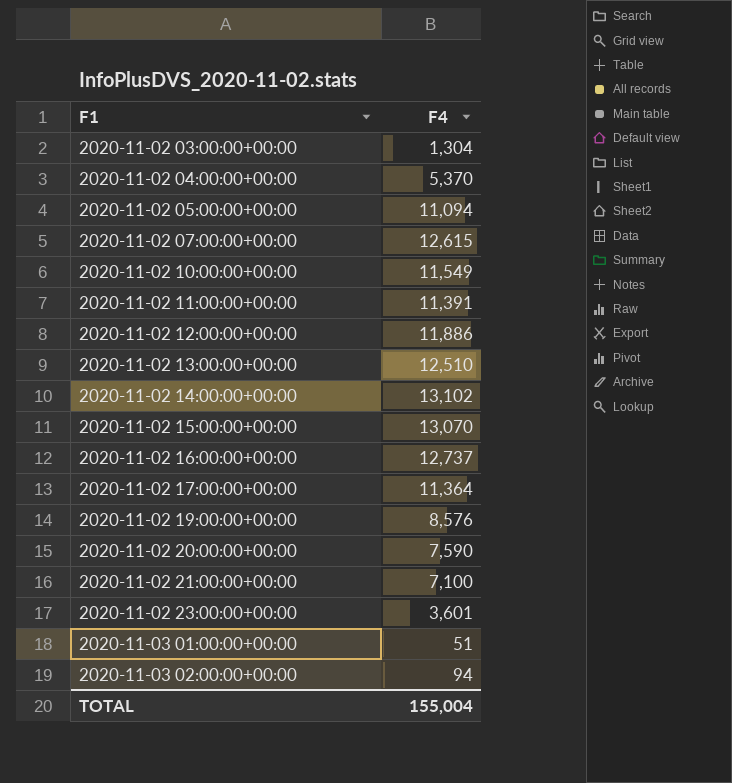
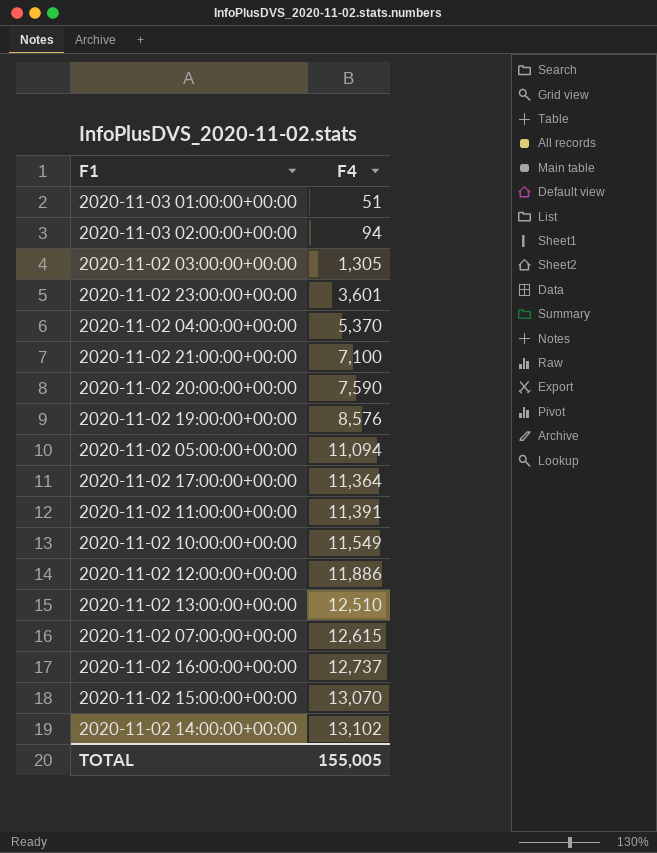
row order: F1 ascending -> F4 ascending
2020-11-02 03:00:00+00:00 | F4: 1,304 -> 1,305
TOTAL | F4: 155,004 -> 155,005

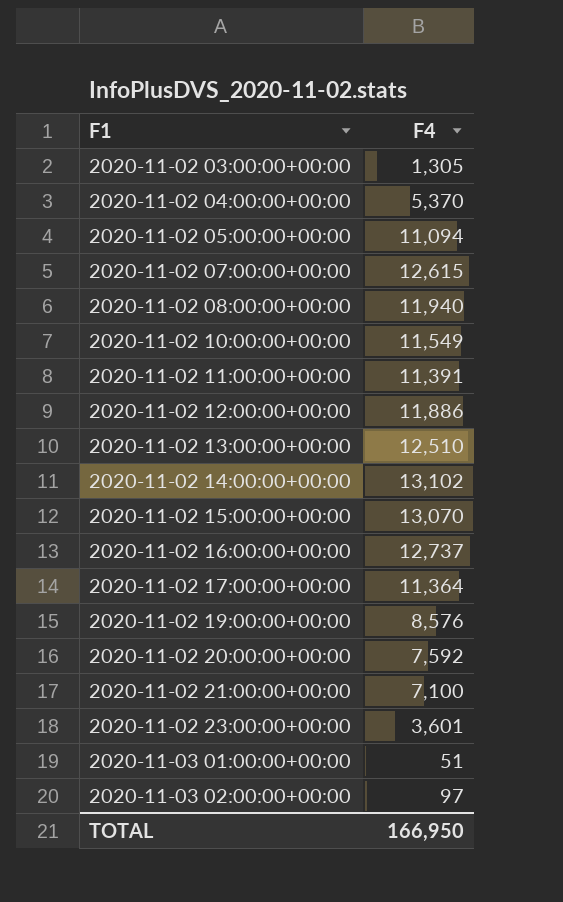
row order: F4 ascending -> F1 ascending
row 2020-11-02 08:00:00+00:00: none -> 11,940
2020-11-02 20:00:00+00:00 | F4: 7,590 -> 7,592
2020-11-03 02:00:00+00:00 | F4: 94 -> 97
TOTAL | F4: 155,005 -> 166,950

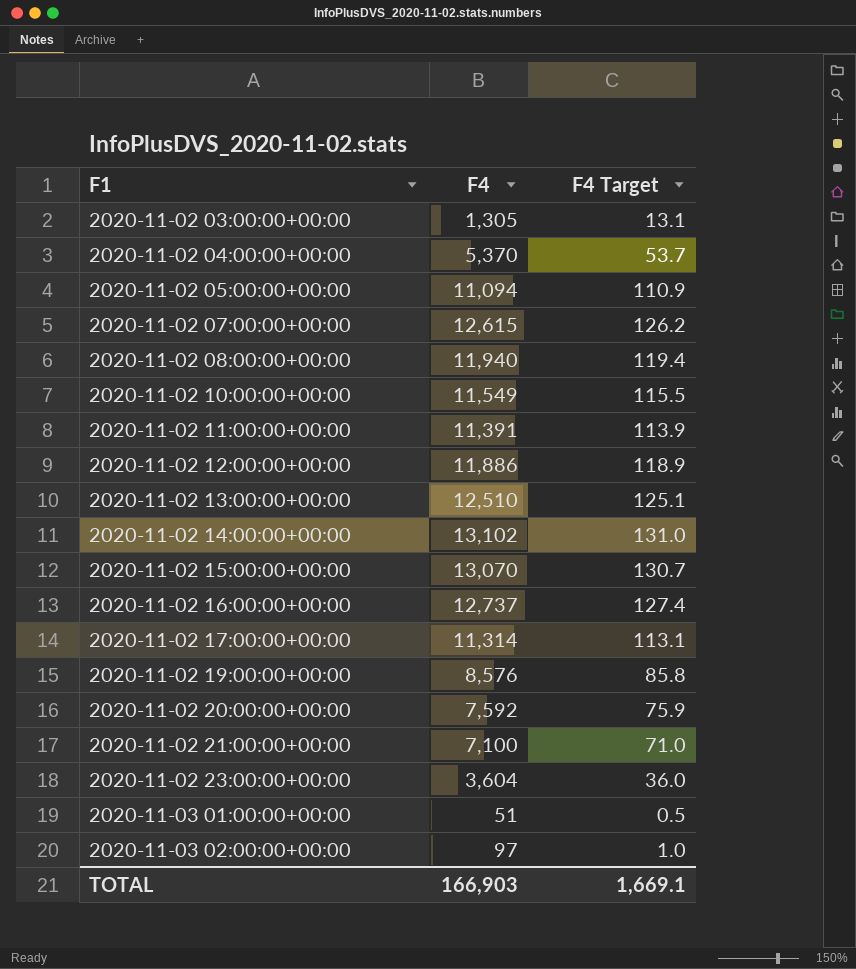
column F4 Target | formula: none -> [F4] * 0.01
2020-11-02 17:00:00+00:00 | F4: 11,364 -> 11,314
2020-11-02 23:00:00+00:00 | F4: 3,601 -> 3,604
TOTAL | F4: 166,950 -> 166,903

